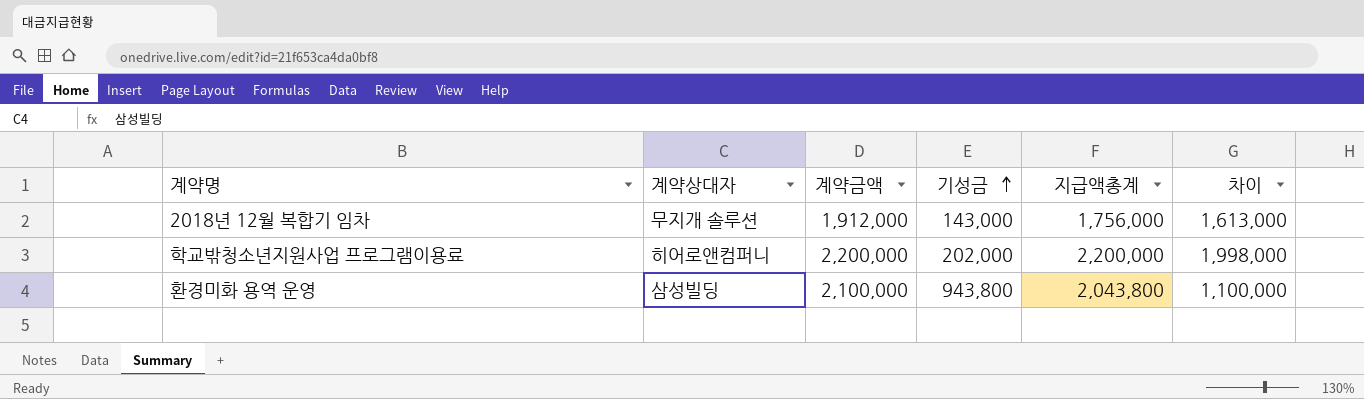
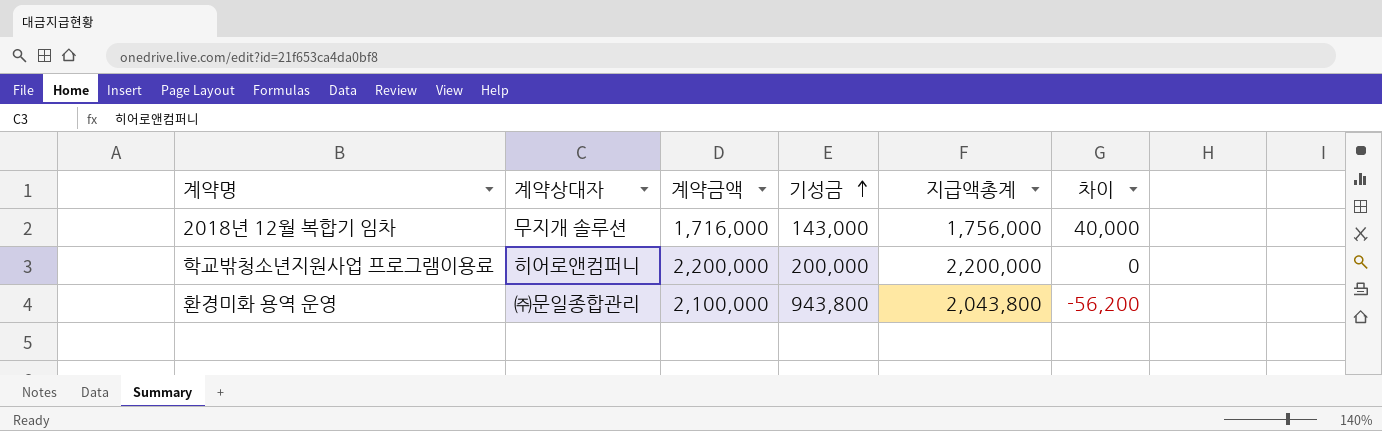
column 차이 | formula: [지급액총계] - [기성금] -> [지급액총계] - [계약금액]
2018년 12월 복합기 임차 | 계약금액: 1,912,000 -> 1,716,000
학교밖청소년지원사업 프로그램이용료 | 기성금: 202,000 -> 200,000
환경미화 용역 운영 | 계약상대자: 삼성빌딩 -> ㈜문일종합관리

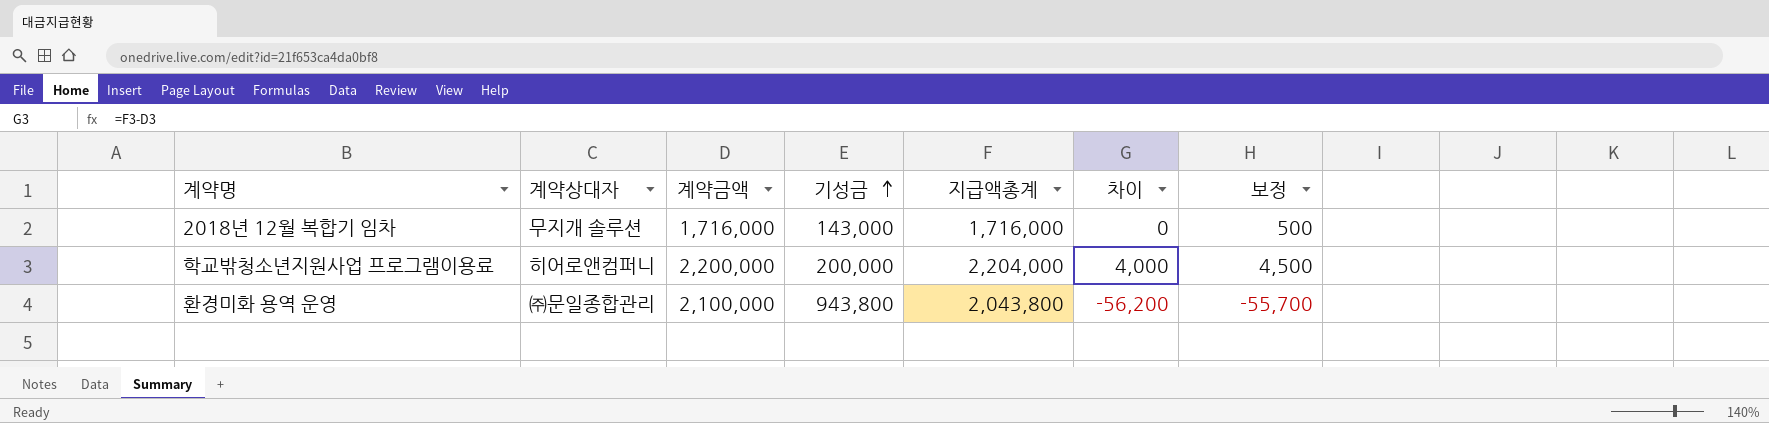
column 보정 | formula: none -> [차이] + 500
2018년 12월 복합기 임차 | 지급액총계: 1,756,000 -> 1,716,000
2018년 12월 복합기 임차 | 차이: 40,000 -> 0
학교밖청소년지원사업 프로그램이용료 | 지급액총계: 2,200,000 -> 2,204,000
학교밖청소년지원사업 프로그램이용료 | 차이: 0 -> 4,000

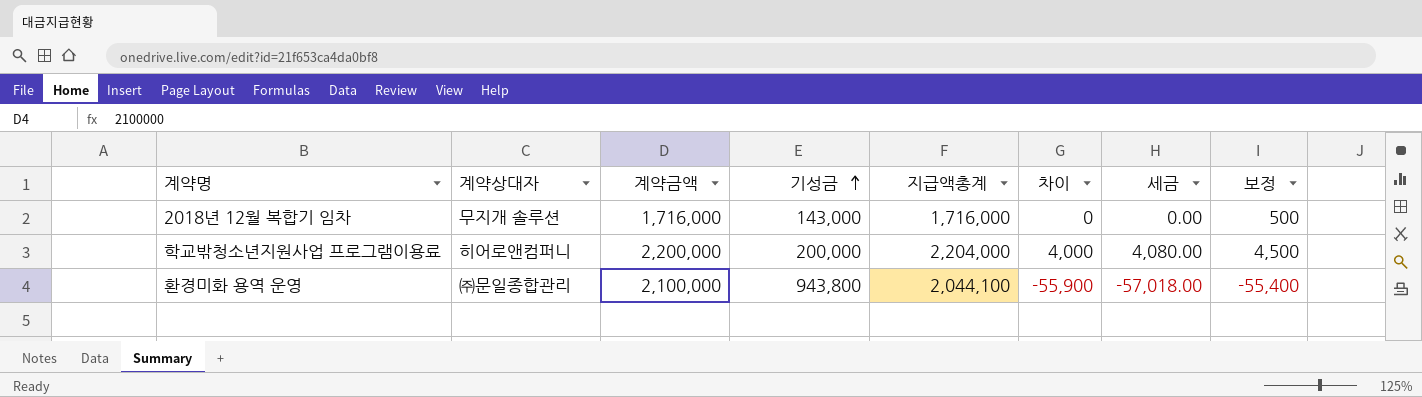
column 세금 | formula: none -> [차이] * 1.02
환경미화 용역 운영 | 지급액총계: 2,043,800 -> 2,044,100
환경미화 용역 운영 | 차이: -56,200 -> -55,900
환경미화 용역 운영 | 보정: -55,700 -> -55,400

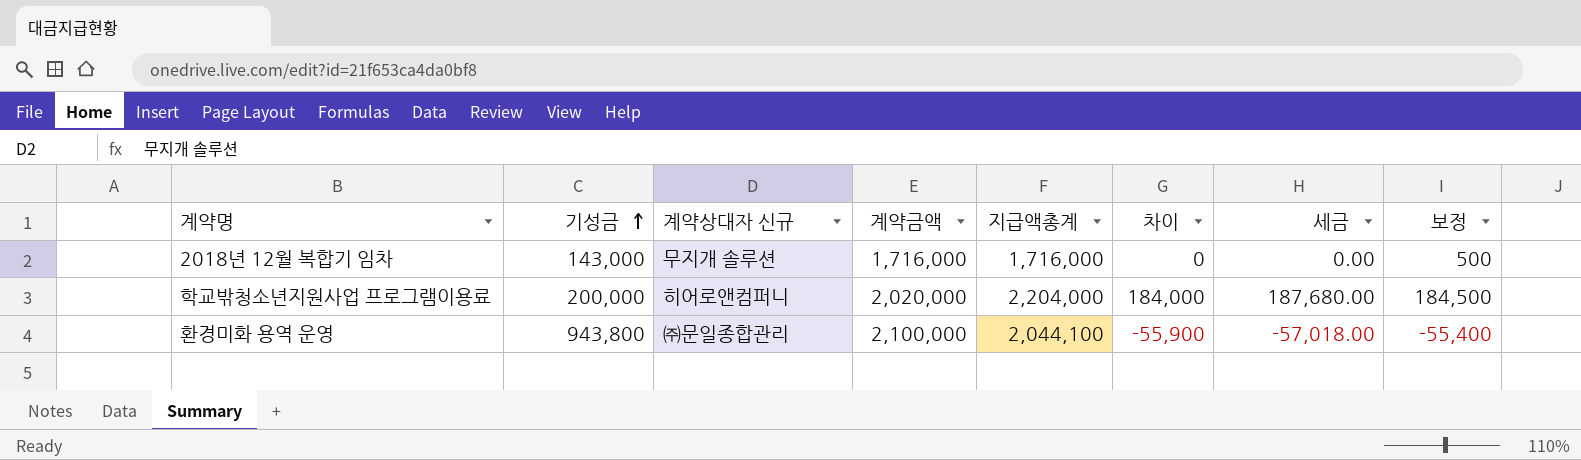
column 기성금 | position: 4 -> 2
column name: 계약상대자 -> 계약상대자 신규
학교밖청소년지원사업 프로그램이용료 | 계약금액: 2,200,000 -> 2,020,000
학교밖청소년지원사업 프로그램이용료 | 차이: 4,000 -> 184,000
학교밖청소년지원사업 프로그램이용료 | 세금: 4,080.00 -> 187,680.00
학교밖청소년지원사업 프로그램이용료 | 보정: 4,500 -> 184,500

